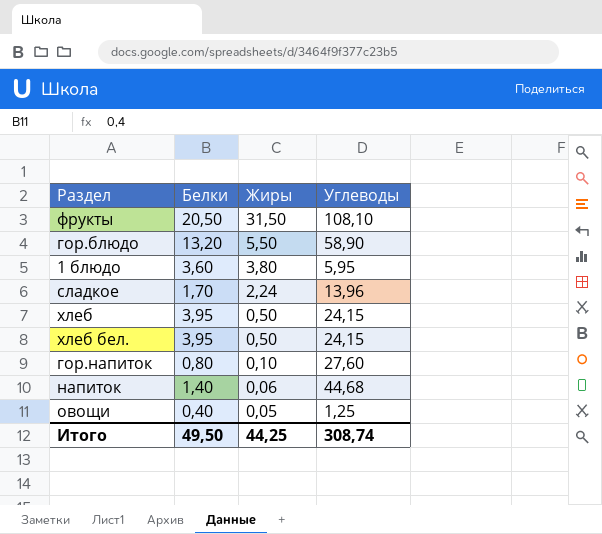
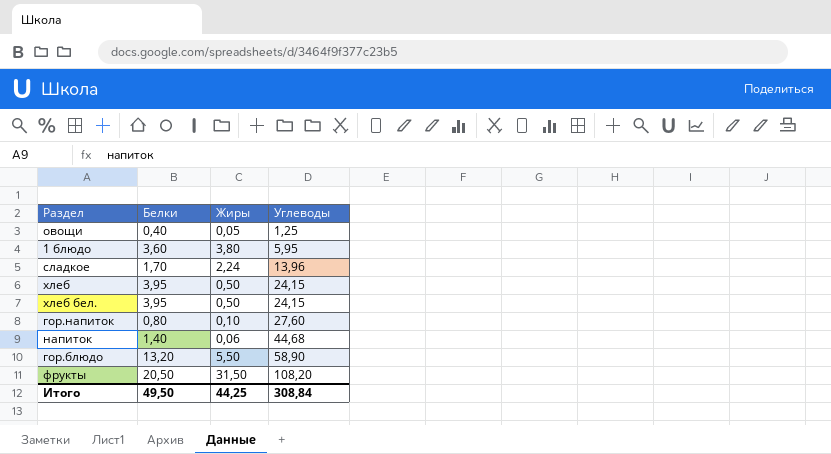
row order: Жиры descending -> Углеводы ascending
фрукты | Углеводы: 108,10 -> 108,20
Итого | Углеводы: 308,74 -> 308,84

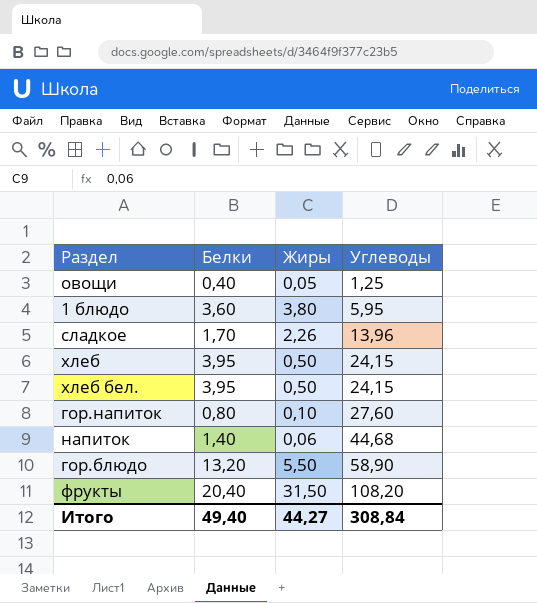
сладкое | Жиры: 2,24 -> 2,26
фрукты | Белки: 20,50 -> 20,40
Итого | Белки: 49,50 -> 49,40
Итого | Жиры: 44,25 -> 44,27

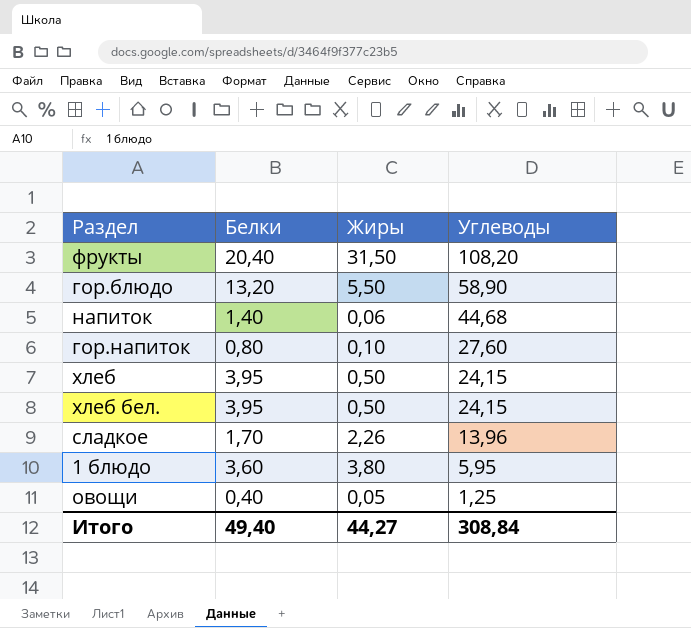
row order: Углеводы ascending -> Углеводы descending

